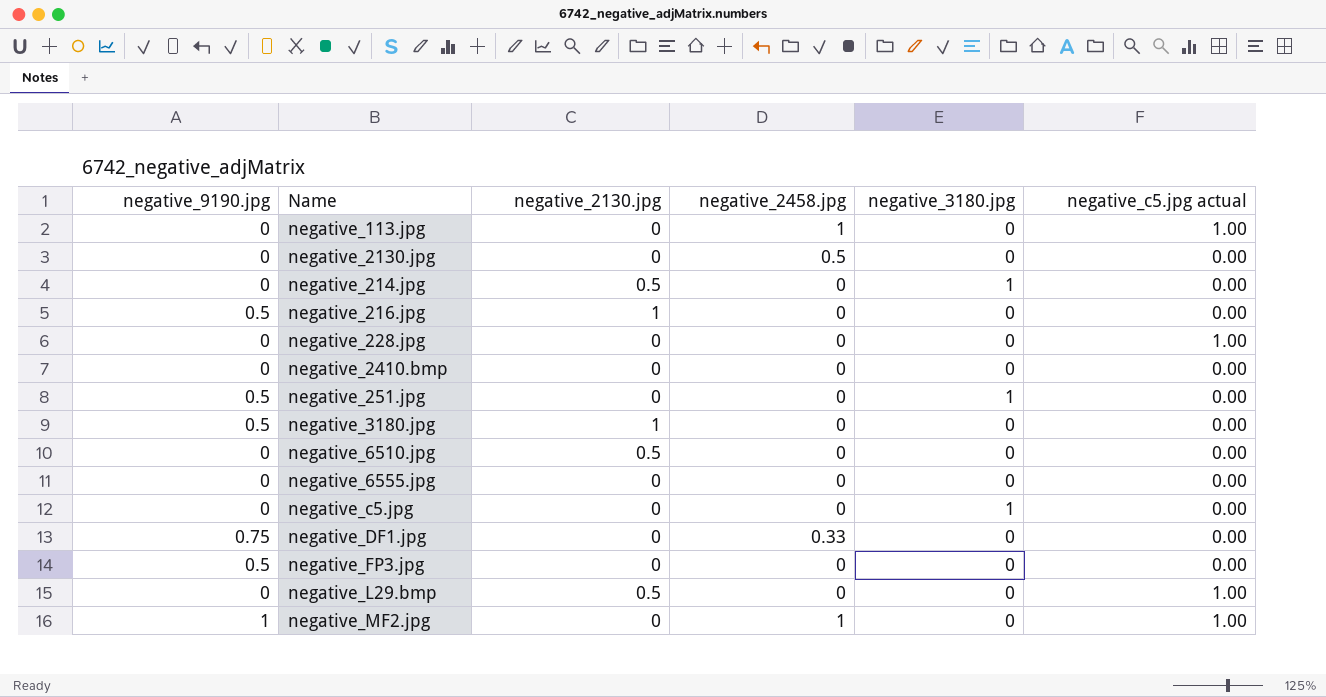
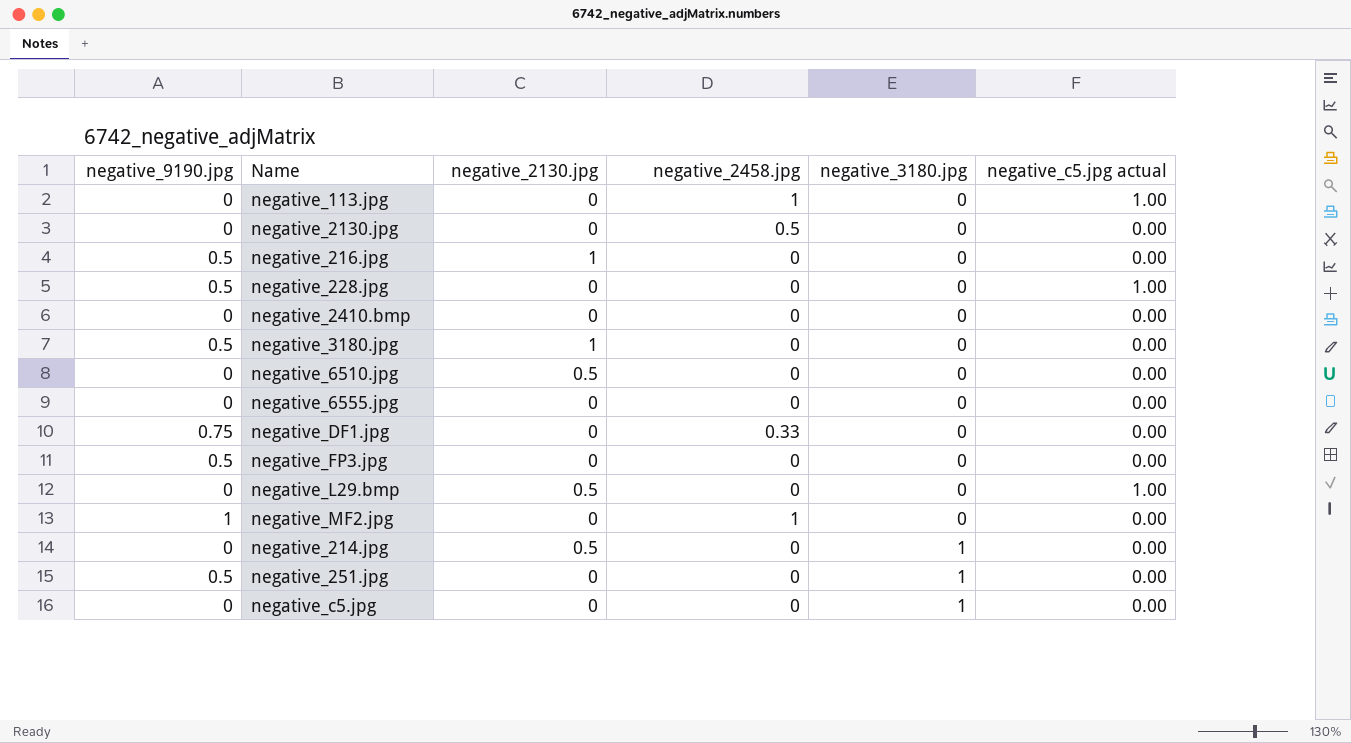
row order: none -> negative_3180.jpg ascending
negative_228.jpg | negative_9190.jpg: 0 -> 0.5
negative_MF2.jpg | negative_c5.jpg actual: 1.00 -> 0.00

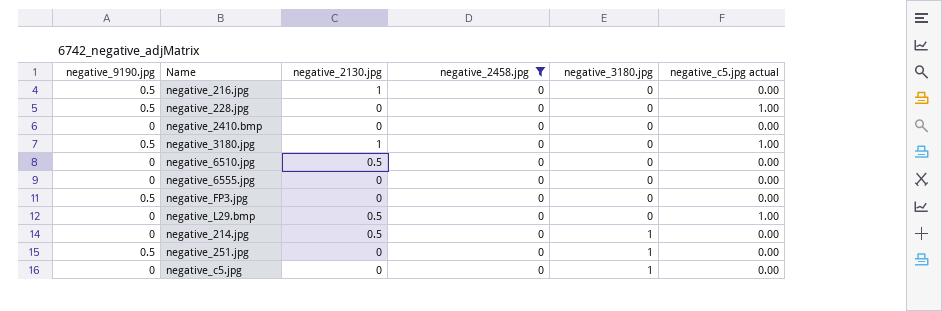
filter: none -> negative_2458.jpg = 0
negative_3180.jpg | negative_c5.jpg actual: 0.00 -> 1.00

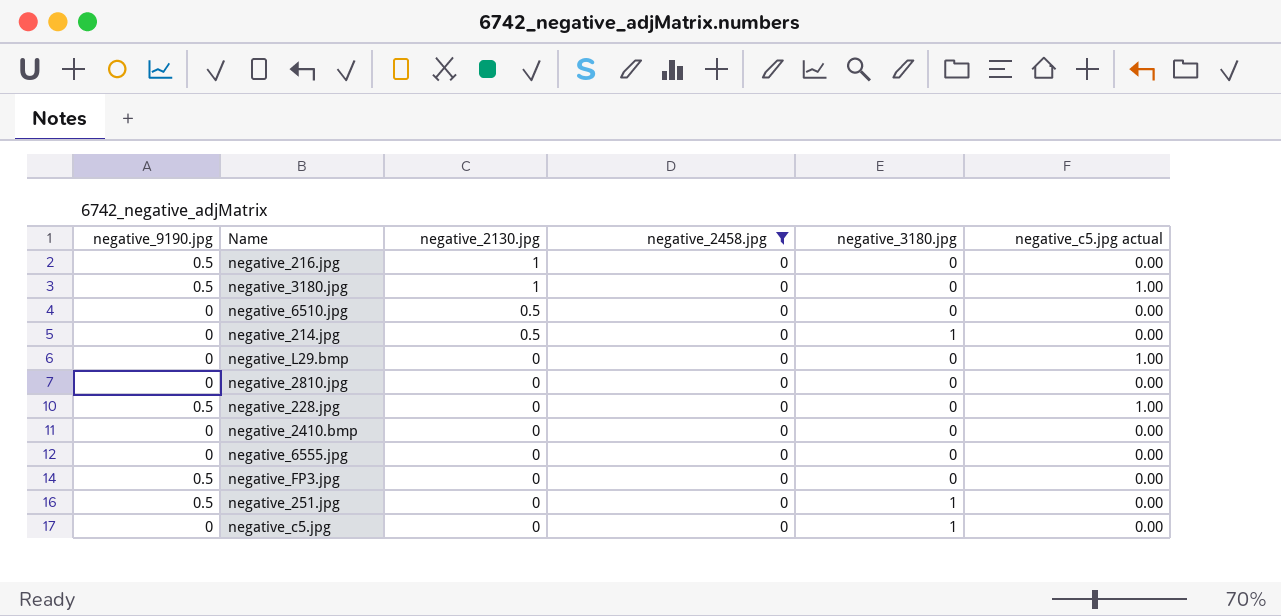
row order: negative_3180.jpg ascending -> negative_2130.jpg descending
negative_L29.bmp | negative_2130.jpg: 0.5 -> 0
row negative_2810.jpg: none -> 0 | 0 | 0 | 0 | 0.00

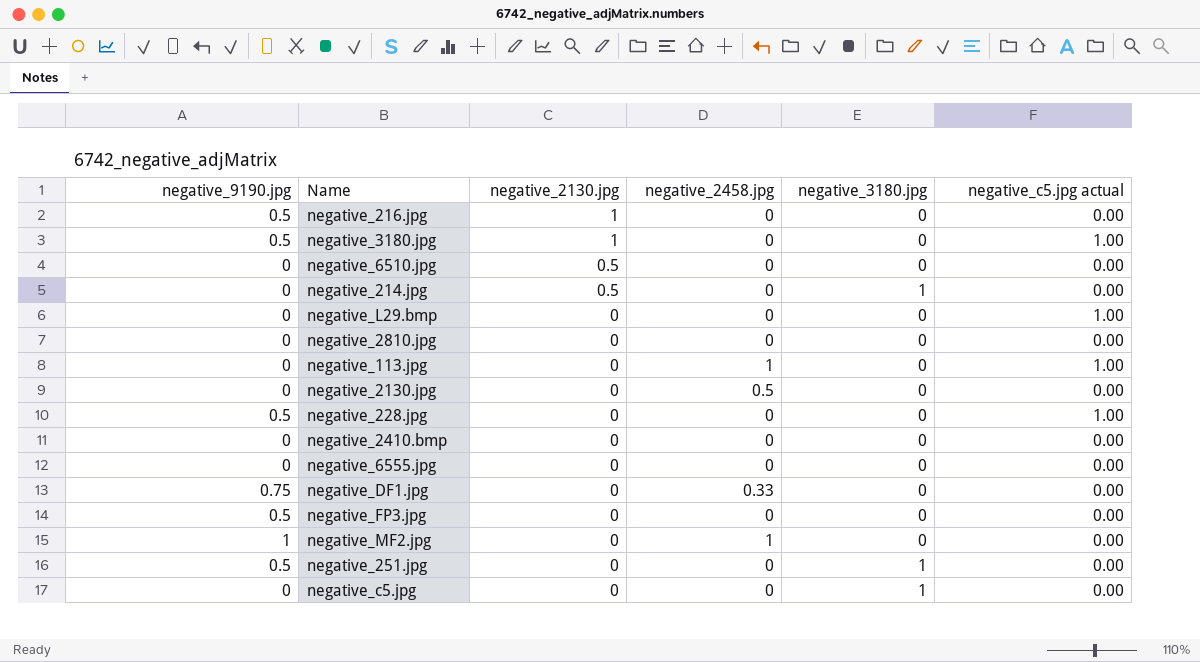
filter: negative_2458.jpg = 0 -> none

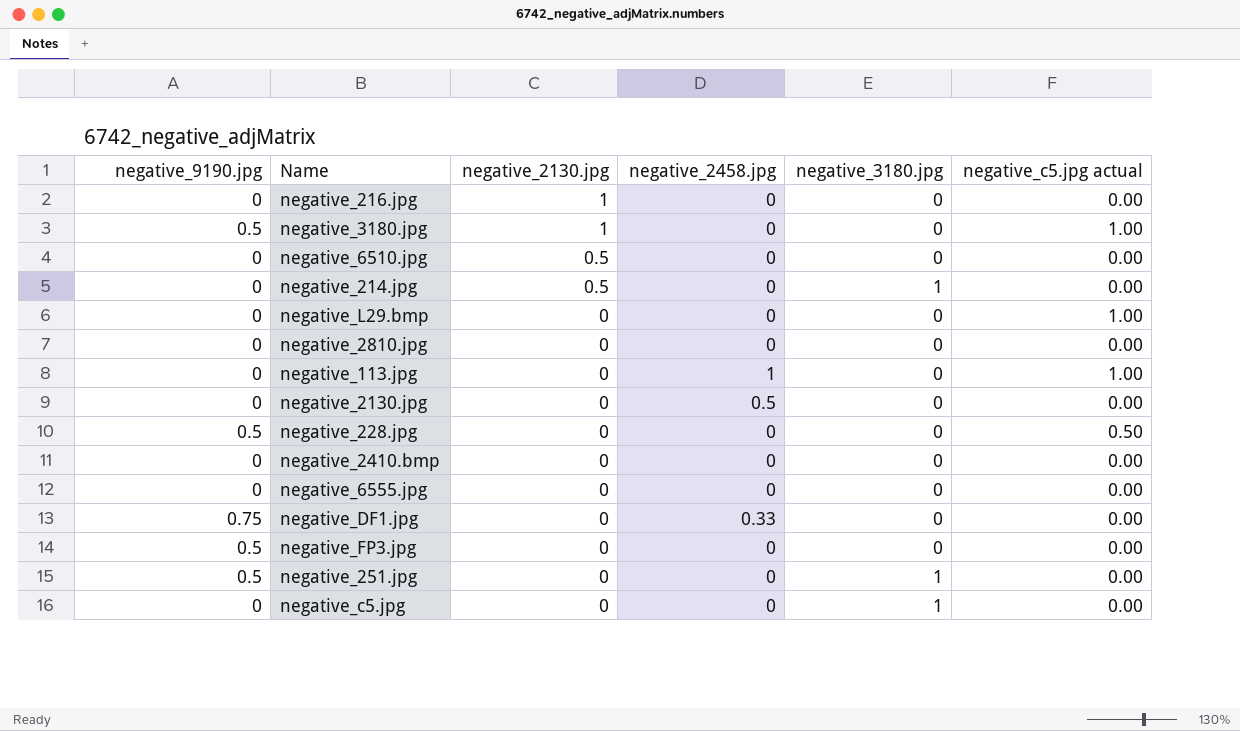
row negative_MF2.jpg: 1 | 0 | 1 | 0 | 0.00 -> none
negative_216.jpg | negative_9190.jpg: 0.5 -> 0
negative_228.jpg | negative_c5.jpg actual: 1.00 -> 0.50

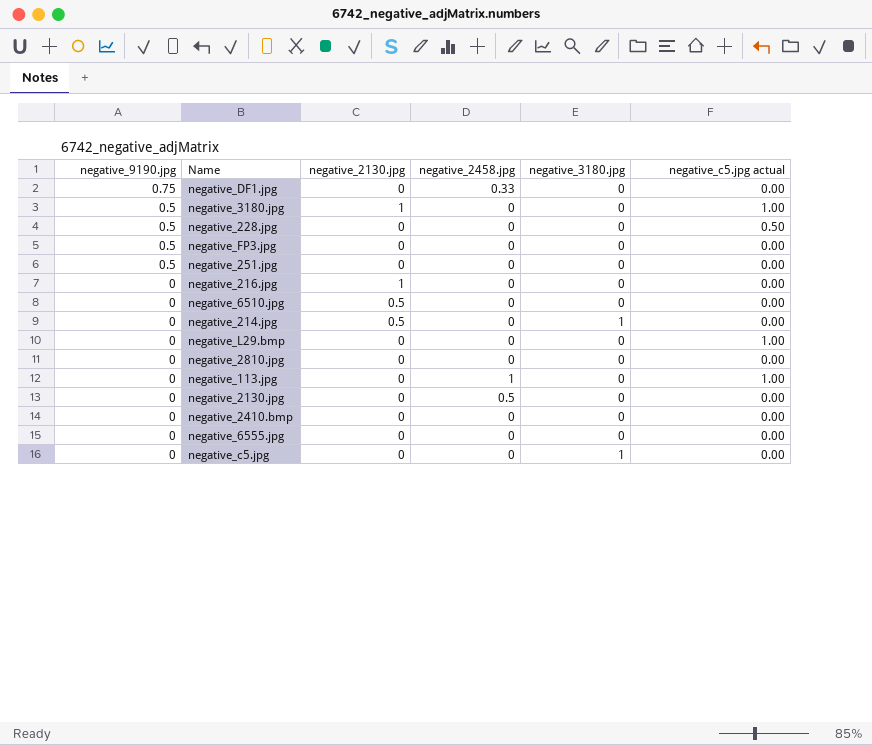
row order: negative_2130.jpg descending -> negative_9190.jpg descending
negative_251.jpg | negative_3180.jpg: 1 -> 0

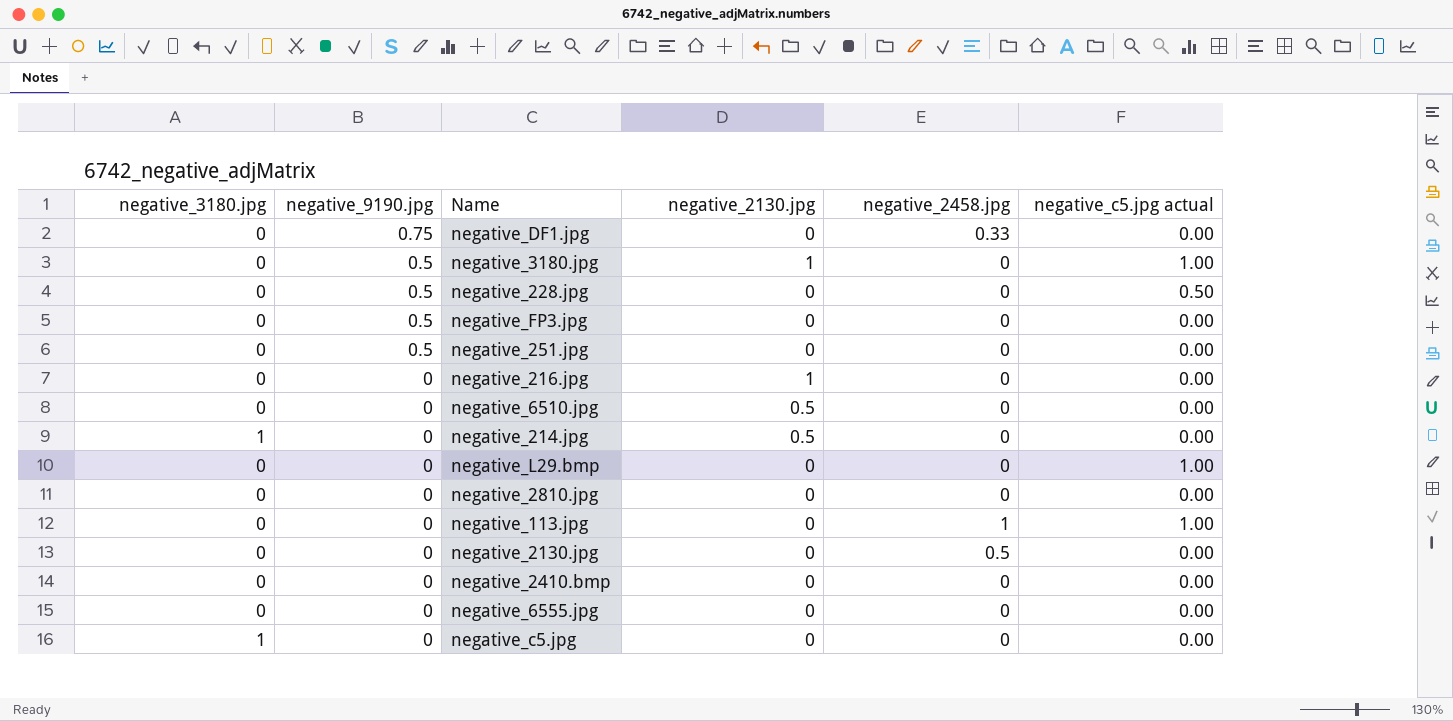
column negative_3180.jpg | position: 5 -> 1

